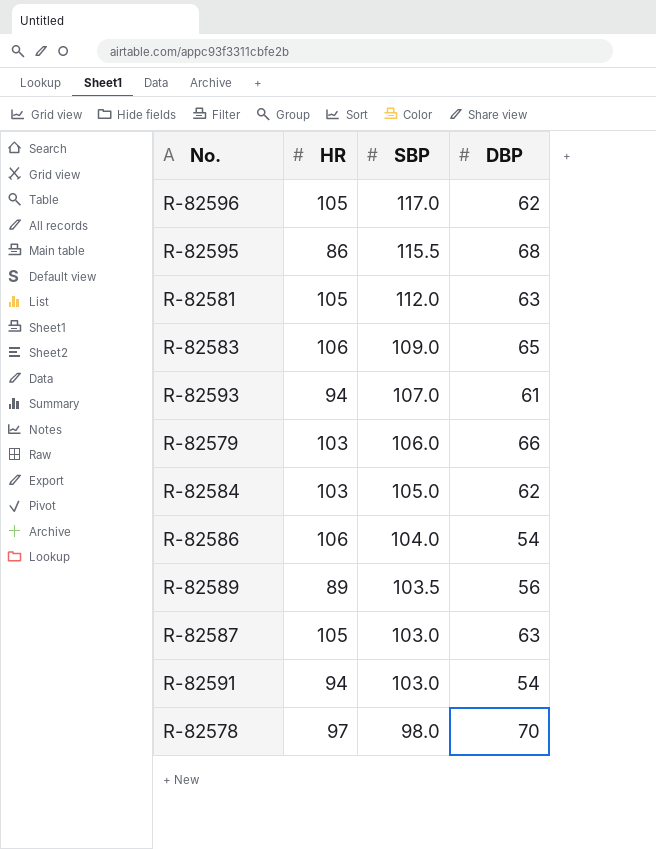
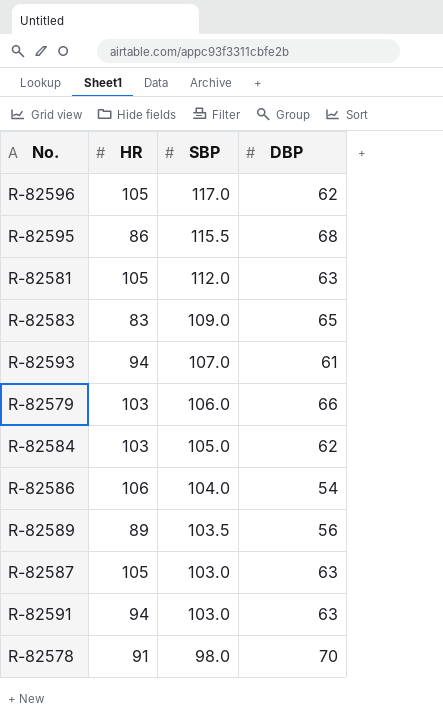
R-82583 | HR: 106 -> 83
R-82591 | DBP: 54 -> 63
R-82578 | HR: 97 -> 91

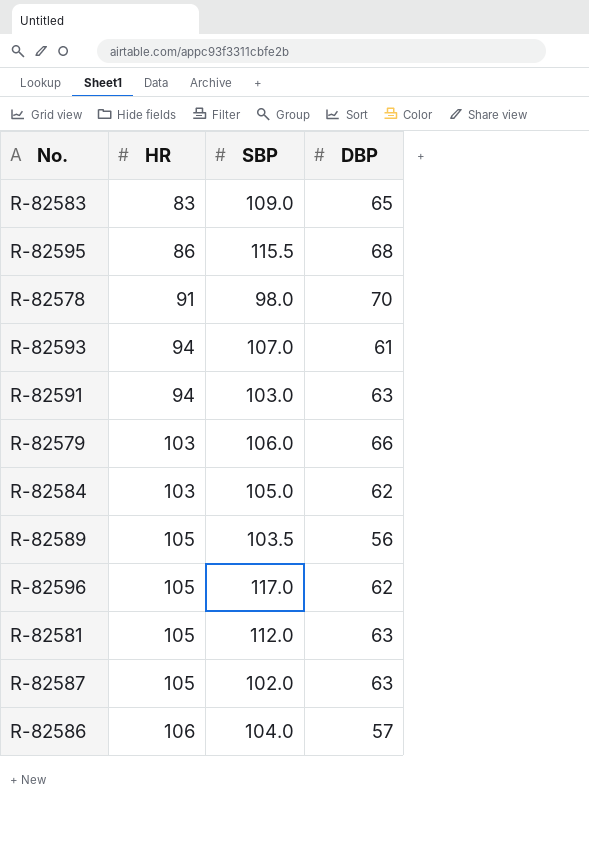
row order: SBP descending -> HR ascending
R-82589 | HR: 89 -> 105
R-82587 | SBP: 103.0 -> 102.0
R-82586 | DBP: 54 -> 57

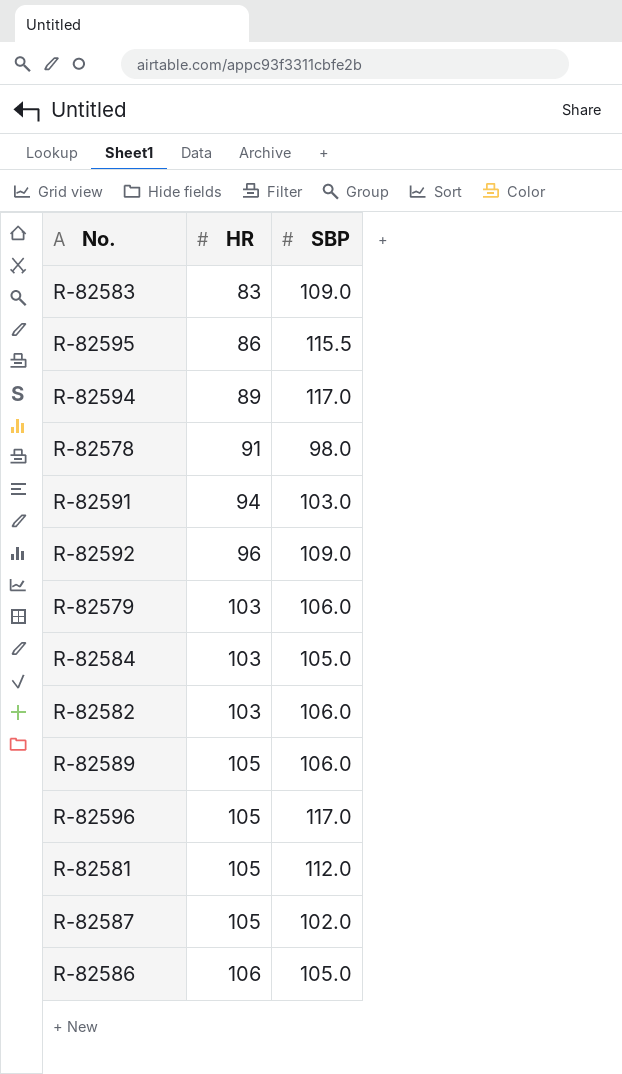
column DBP | position: 4 -> none
row R-82593: 94 | 107.0 | 61 -> none
row R-82594: none -> 89 | 117.0
row R-82592: none -> 96 | 109.0
row R-82582: none -> 103 | 106.0
R-82589 | SBP: 103.5 -> 106.0
R-82586 | SBP: 104.0 -> 105.0

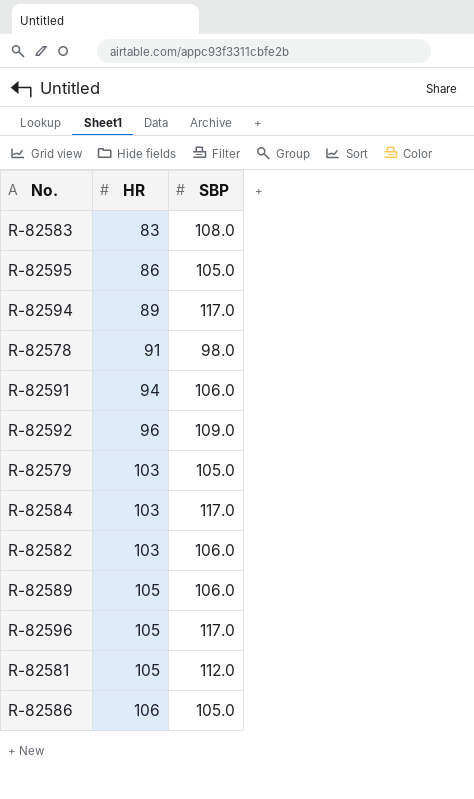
row R-82587: 105 | 102.0 -> none
R-82583 | SBP: 109.0 -> 108.0
R-82595 | SBP: 115.5 -> 105.0
R-82591 | SBP: 103.0 -> 106.0
R-82579 | SBP: 106.0 -> 105.0
R-82584 | SBP: 105.0 -> 117.0

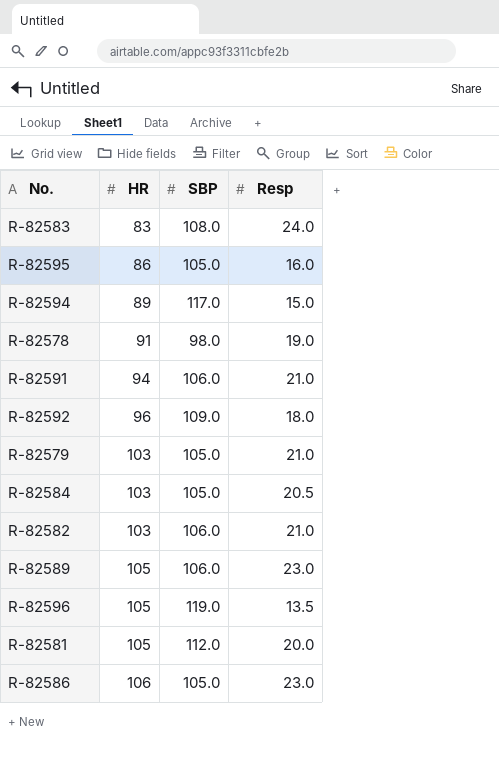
column Resp | position: none -> 4
R-82584 | SBP: 117.0 -> 105.0
R-82596 | SBP: 117.0 -> 119.0

